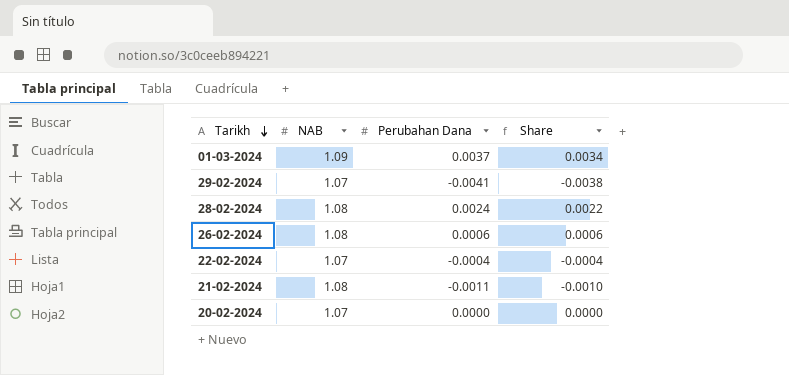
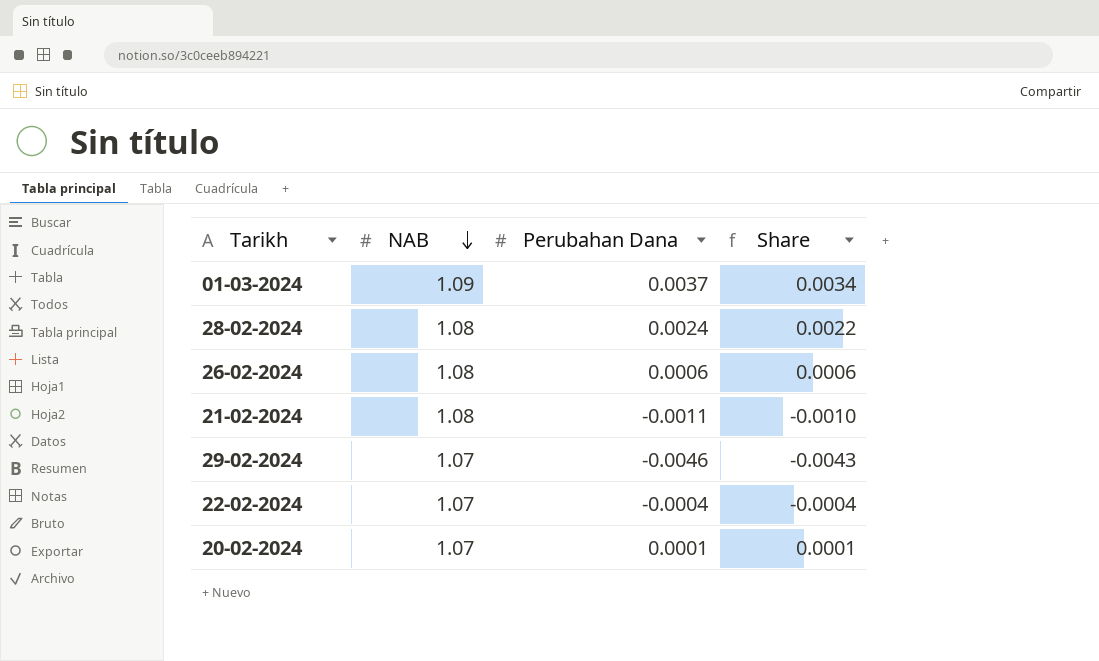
row order: Tarikh descending -> NAB descending
29-02-2024 | Perubahan Dana: -0.0041 -> -0.0046
29-02-2024 | Share: -0.0038 -> -0.0043
20-02-2024 | Perubahan Dana: 0.0000 -> 0.0001
20-02-2024 | Share: 0.0000 -> 0.0001

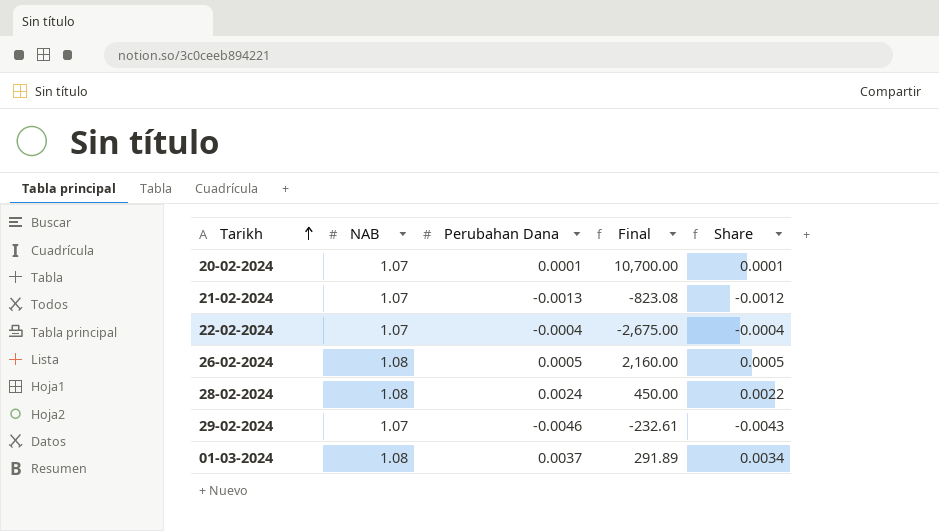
row order: NAB descending -> Tarikh ascending
column Final | formula: none -> [NAB] / [Perubahan Dana]
21-02-2024 | NAB: 1.08 -> 1.07
21-02-2024 | Perubahan Dana: -0.0011 -> -0.0013
21-02-2024 | Share: -0.0010 -> -0.0012
26-02-2024 | Perubahan Dana: 0.0006 -> 0.0005
26-02-2024 | Share: 0.0006 -> 0.0005
01-03-2024 | NAB: 1.09 -> 1.08

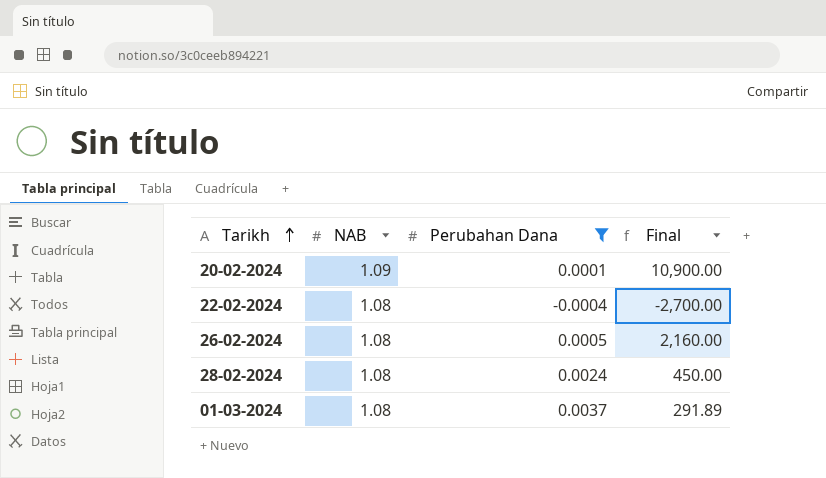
filter: none -> Perubahan Dana >= -0.0004
column Share | formula: [Perubahan Dana] / [NAB] -> none
20-02-2024 | NAB: 1.07 -> 1.09
20-02-2024 | Final: 10,700.00 -> 10,900.00
22-02-2024 | NAB: 1.07 -> 1.08
22-02-2024 | Final: -2,675.00 -> -2,700.00

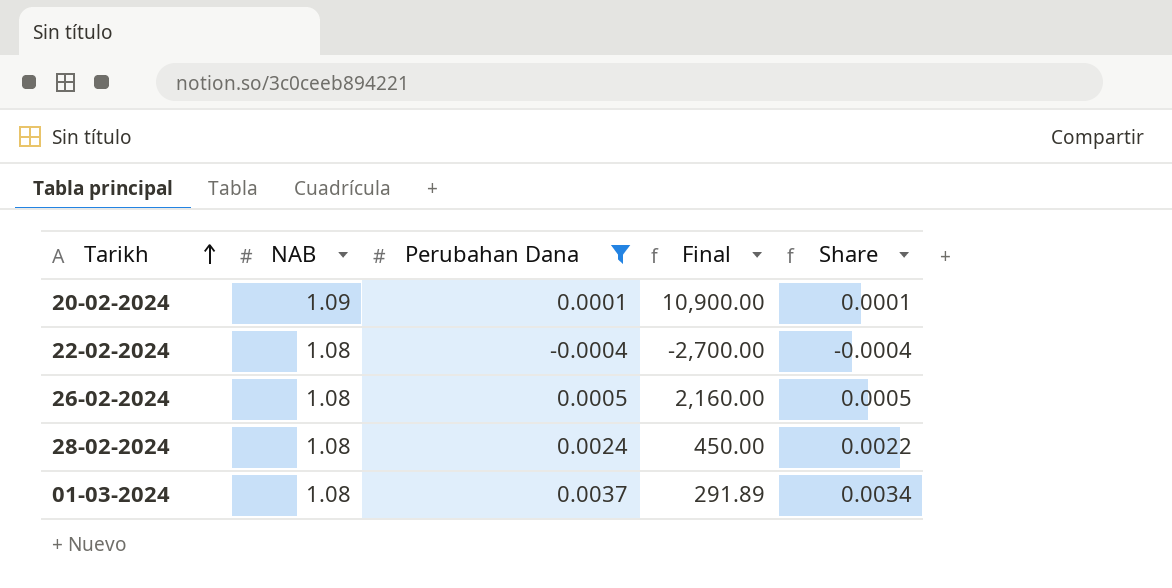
column Share | formula: none -> [Perubahan Dana] / [NAB]

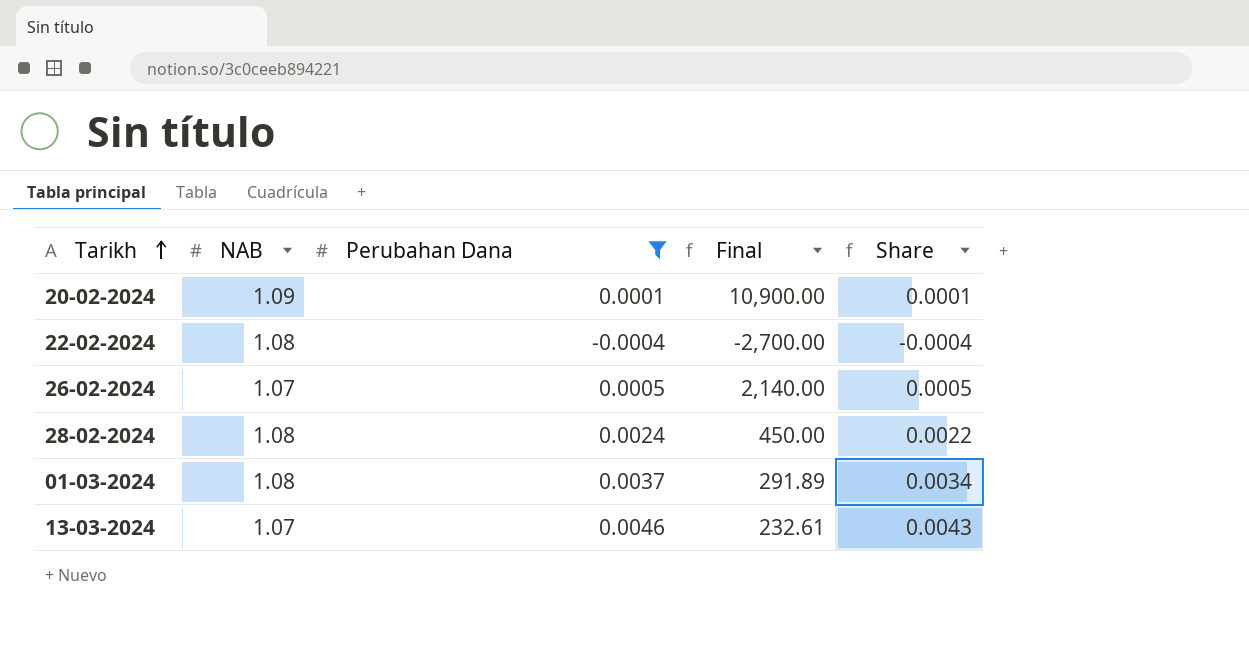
26-02-2024 | NAB: 1.08 -> 1.07
26-02-2024 | Final: 2,160.00 -> 2,140.00
row 13-03-2024: none -> 1.07 | 0.0046 | 232.61 | 0.0043

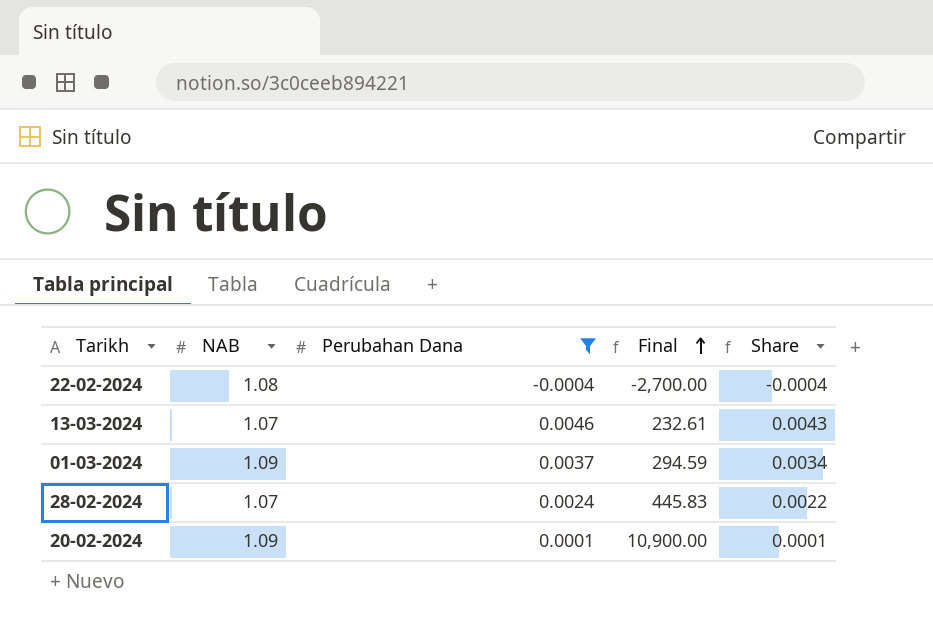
row order: Tarikh ascending -> Final ascending
row 26-02-2024: 1.07 | 0.0005 | 2,140.00 | 0.0005 -> none
01-03-2024 | NAB: 1.08 -> 1.09
01-03-2024 | Final: 291.89 -> 294.59
28-02-2024 | NAB: 1.08 -> 1.07
28-02-2024 | Final: 450.00 -> 445.83

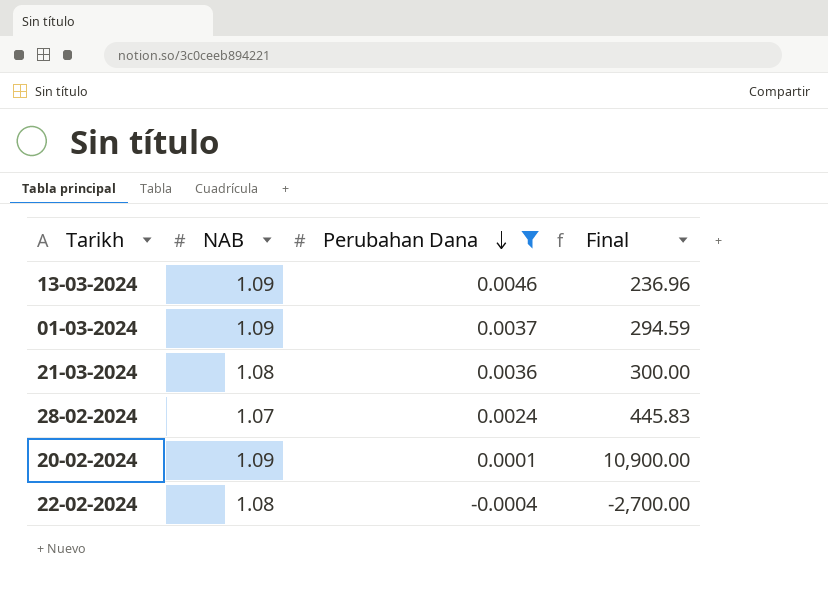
row order: Final ascending -> Perubahan Dana descending
column Share | formula: [Perubahan Dana] / [NAB] -> none
13-03-2024 | NAB: 1.07 -> 1.09
13-03-2024 | Final: 232.61 -> 236.96
row 21-03-2024: none -> 1.08 | 0.0036 | 300.00

